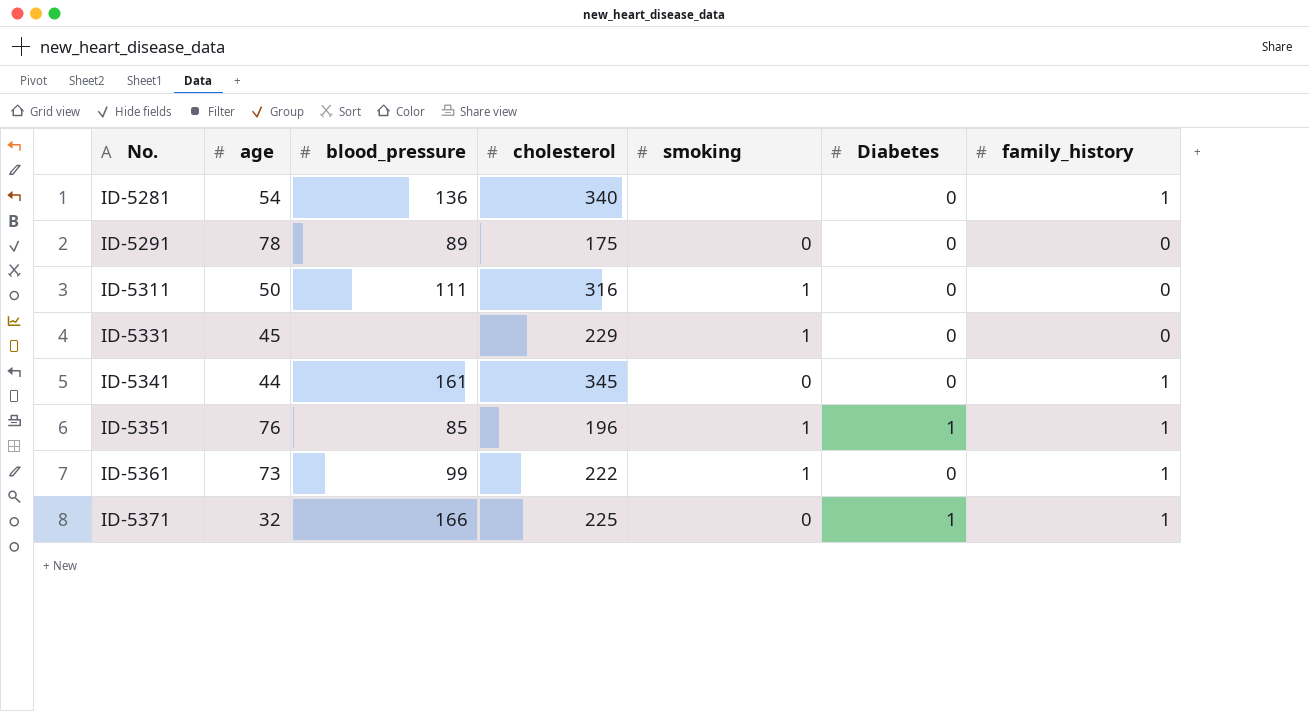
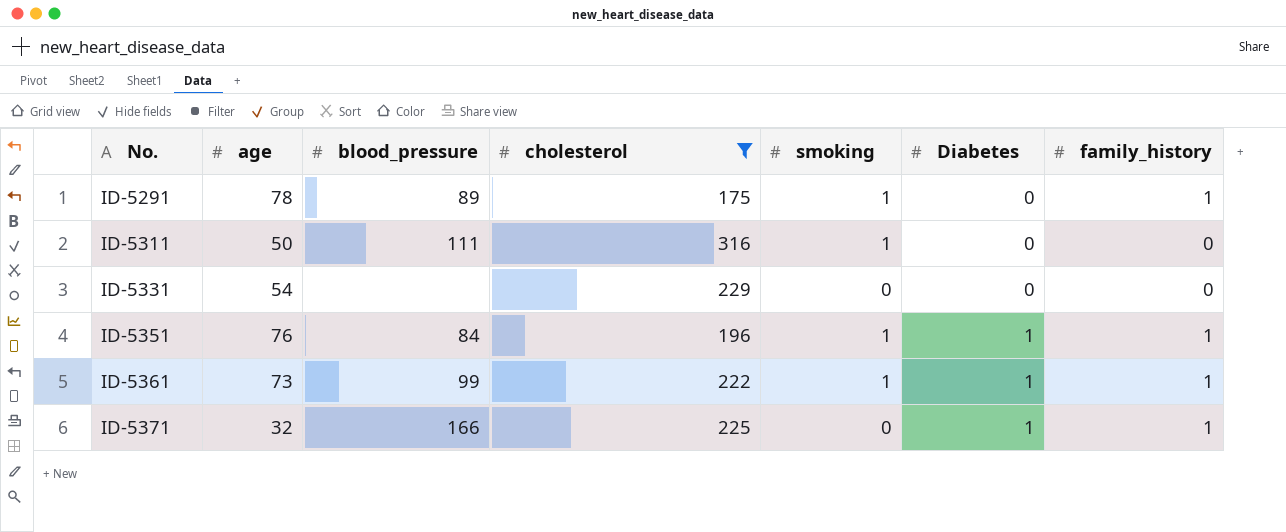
filter: none -> cholesterol <= 316
ID-5291 | smoking: 0 -> 1
ID-5291 | family_history: 0 -> 1
ID-5331 | age: 45 -> 54
ID-5331 | smoking: 1 -> 0
ID-5351 | blood_pressure: 85 -> 84
ID-5361 | Diabetes: 0 -> 1

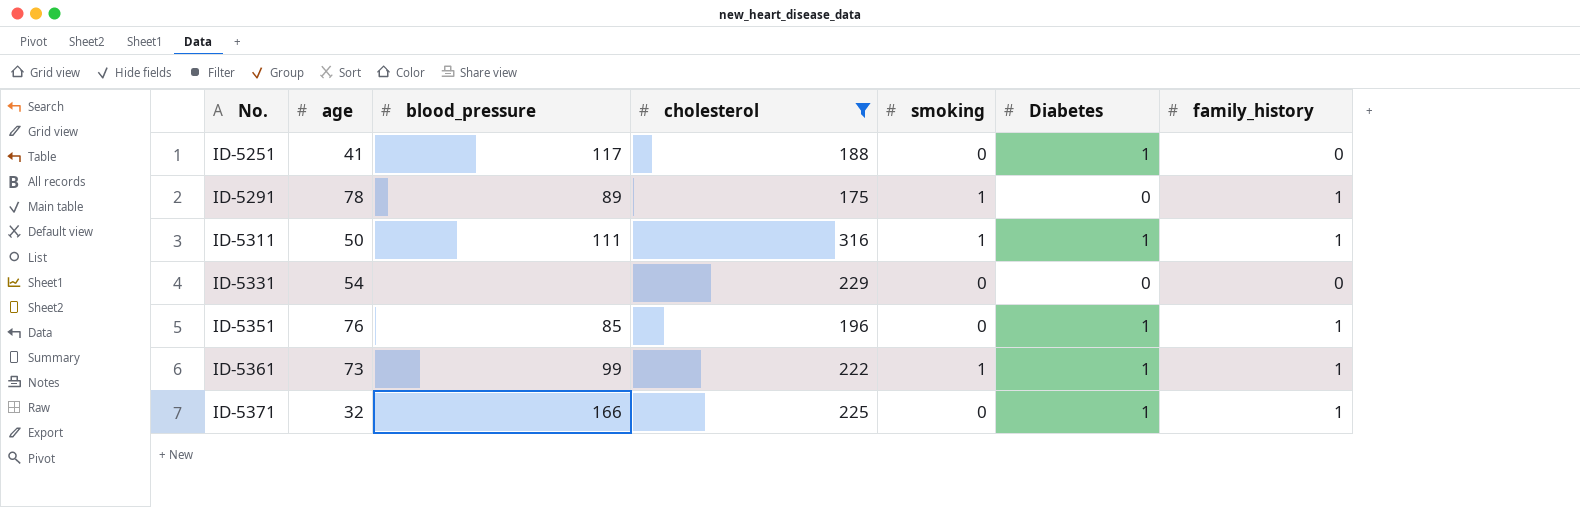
row ID-5251: none -> 41 | 117 | 188 | 0 | 1 | 0
ID-5311 | Diabetes: 0 -> 1
ID-5311 | family_history: 0 -> 1
ID-5351 | blood_pressure: 84 -> 85
ID-5351 | smoking: 1 -> 0

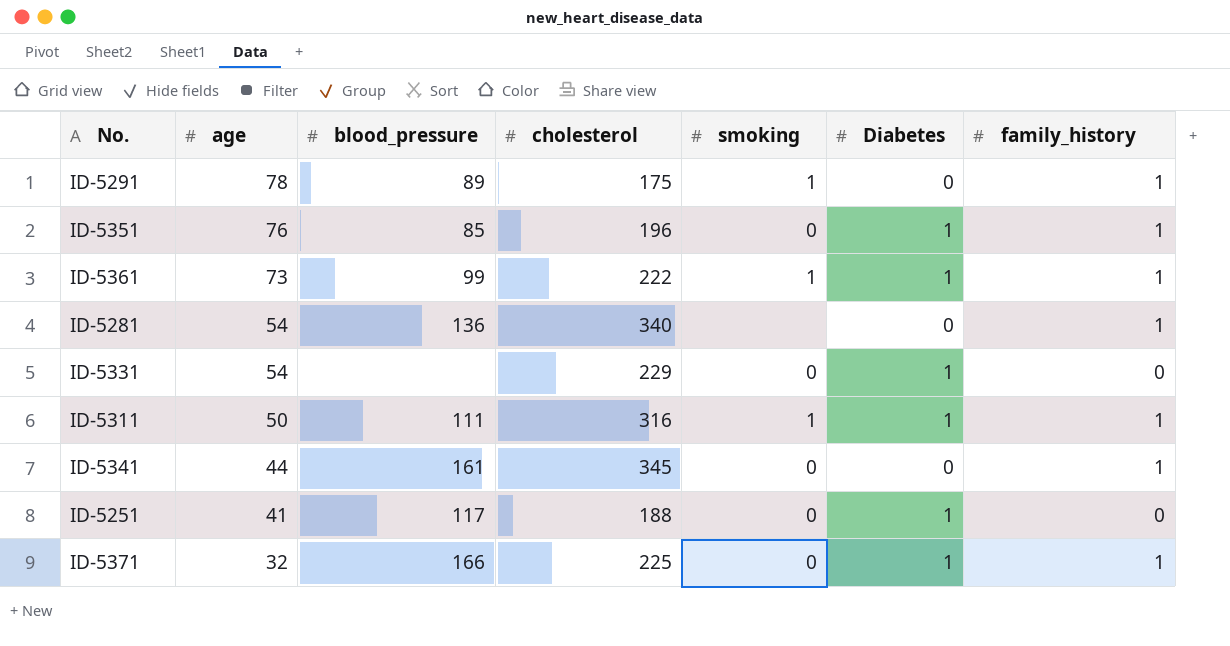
filter: cholesterol <= 316 -> none
row order: No. ascending -> age descending
ID-5331 | Diabetes: 0 -> 1

